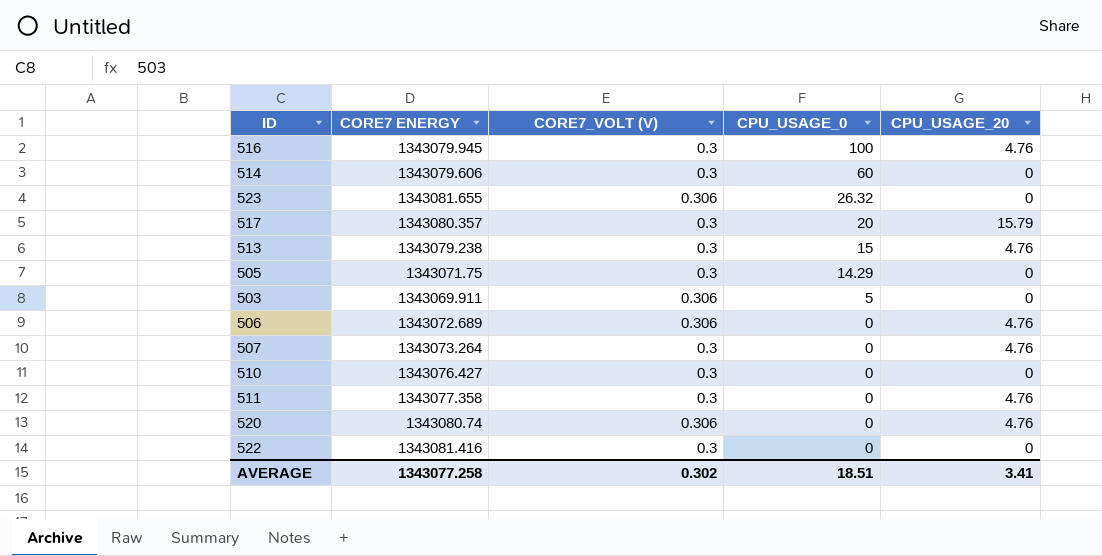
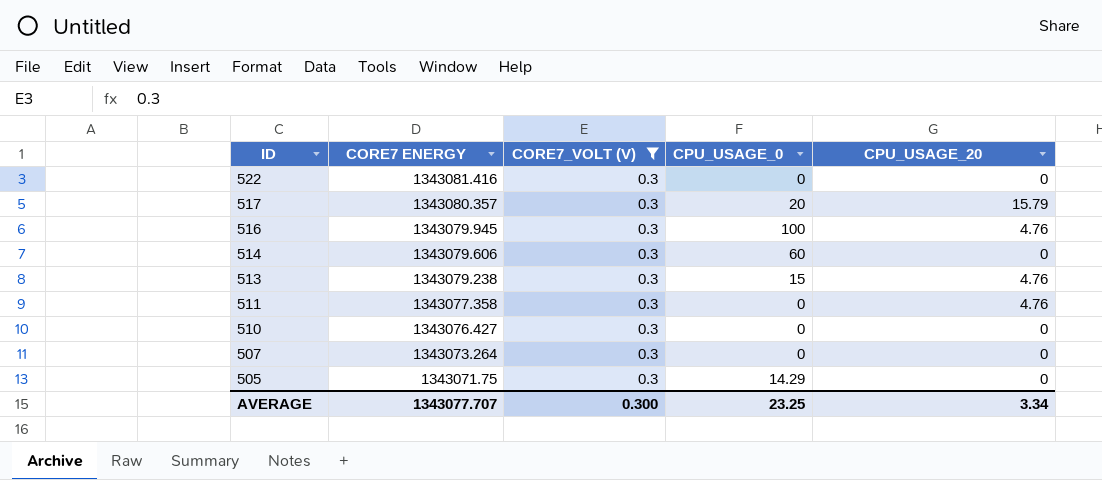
filter: none -> CORE7_VOLT (V) = 0.3
row order: CPU_USAGE_0 descending -> ID descending
507 | CPU_USAGE_20: 4.76 -> 0
AVERAGE | CORE7 ENERGY: 1343077.258 -> 1343077.707
AVERAGE | CORE7_VOLT (V): 0.302 -> 0.300
AVERAGE | CPU_USAGE_0: 18.51 -> 23.25
AVERAGE | CPU_USAGE_20: 3.41 -> 3.34

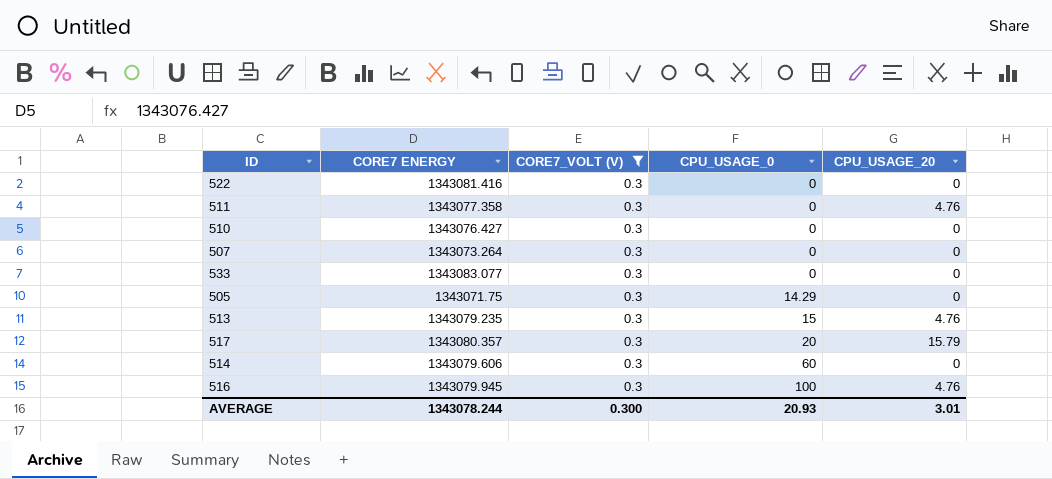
row order: ID descending -> CPU_USAGE_0 ascending
row 533: none -> 1343083.077 | 0.3 | 0 | 0
513 | CORE7 ENERGY: 1343079.238 -> 1343079.235
AVERAGE | CORE7 ENERGY: 1343077.707 -> 1343078.244
AVERAGE | CPU_USAGE_0: 23.25 -> 20.93
AVERAGE | CPU_USAGE_20: 3.34 -> 3.01

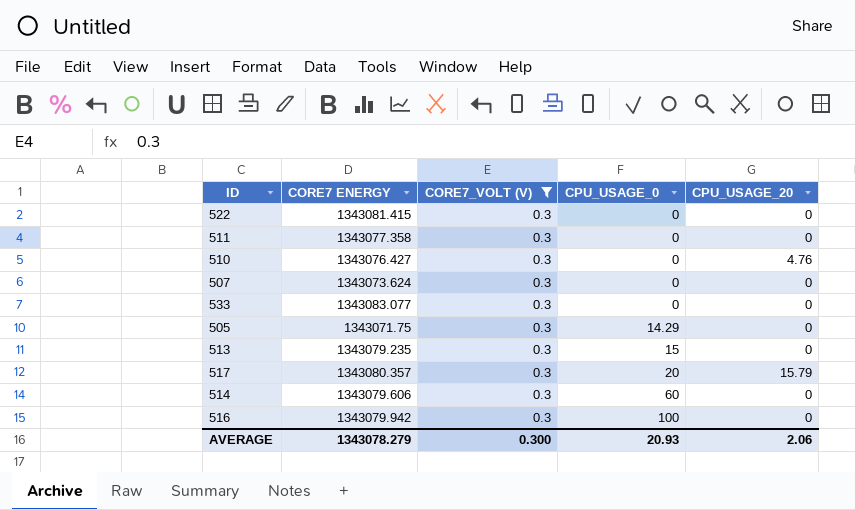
522 | CORE7 ENERGY: 1343081.416 -> 1343081.415
511 | CPU_USAGE_20: 4.76 -> 0
510 | CPU_USAGE_20: 0 -> 4.76
507 | CORE7 ENERGY: 1343073.264 -> 1343073.624
513 | CPU_USAGE_20: 4.76 -> 0
516 | CORE7 ENERGY: 1343079.945 -> 1343079.942
516 | CPU_USAGE_20: 4.76 -> 0
AVERAGE | CORE7 ENERGY: 1343078.244 -> 1343078.279
AVERAGE | CPU_USAGE_20: 3.01 -> 2.06

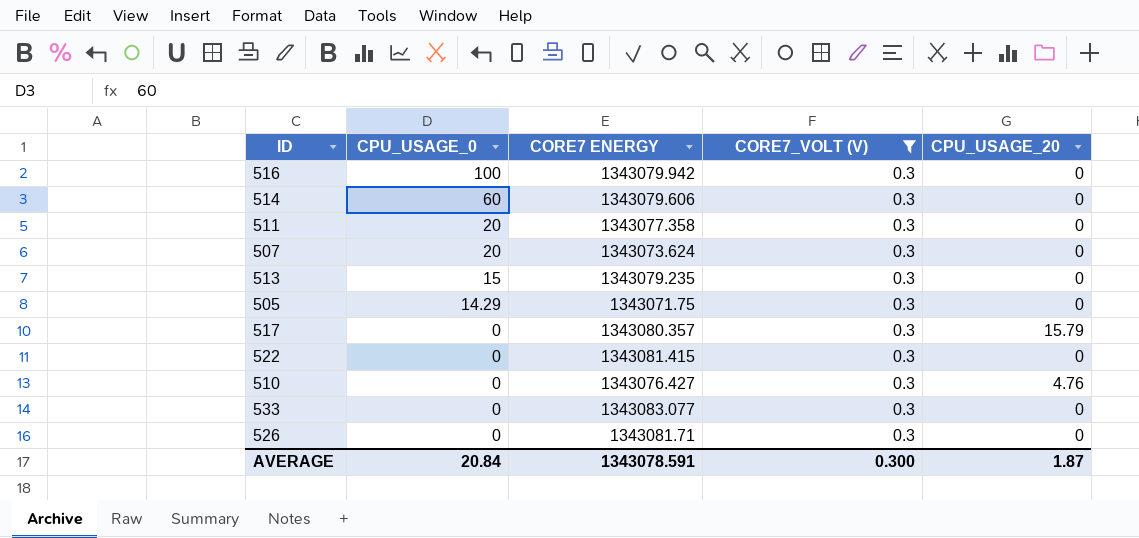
row order: CPU_USAGE_0 ascending -> CPU_USAGE_0 descending
column CPU_USAGE_0 | position: 4 -> 2
511 | CPU_USAGE_0: 0 -> 20
507 | CPU_USAGE_0: 0 -> 20
517 | CPU_USAGE_0: 20 -> 0
row 526: none -> 0 | 1343081.71 | 0.3 | 0
AVERAGE | CPU_USAGE_0: 20.93 -> 20.84
AVERAGE | CORE7 ENERGY: 1343078.279 -> 1343078.591
AVERAGE | CPU_USAGE_20: 2.06 -> 1.87

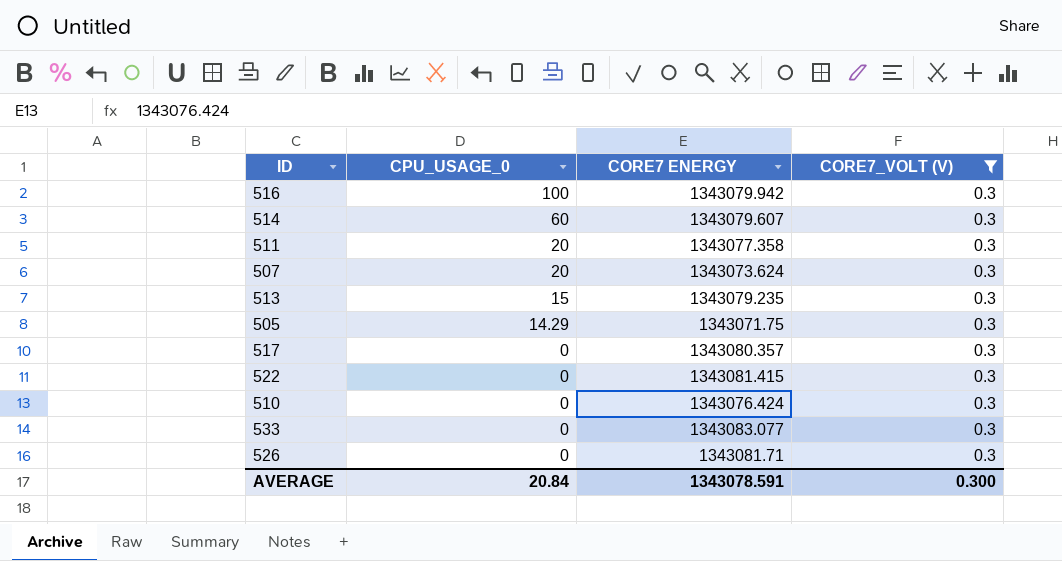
column CPU_USAGE_20 | position: 5 -> none
514 | CORE7 ENERGY: 1343079.606 -> 1343079.607
510 | CORE7 ENERGY: 1343076.427 -> 1343076.424

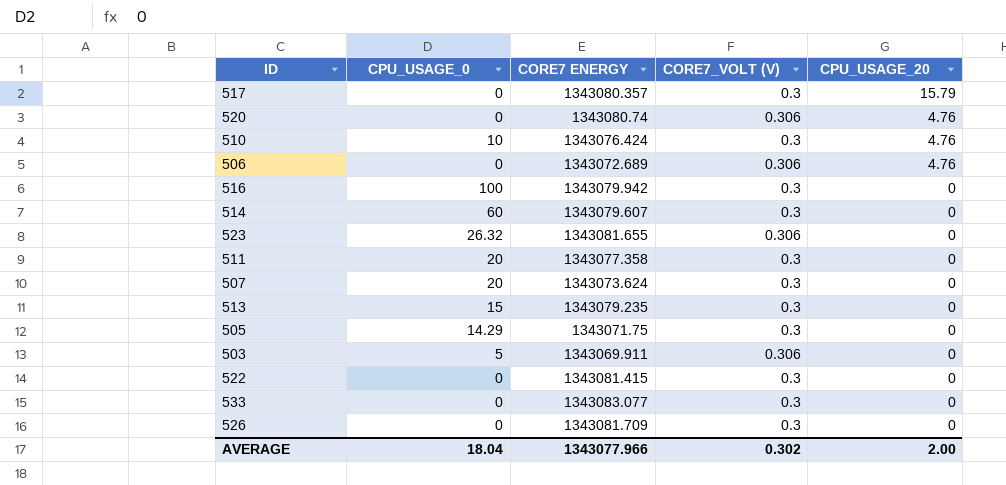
filter: CORE7_VOLT (V) = 0.3 -> none
row order: CPU_USAGE_0 descending -> CPU_USAGE_20 descending
column CPU_USAGE_20 | position: none -> 5
510 | CPU_USAGE_0: 0 -> 10
526 | CORE7 ENERGY: 1343081.71 -> 1343081.709
AVERAGE | CPU_USAGE_0: 20.84 -> 18.04
AVERAGE | CORE7 ENERGY: 1343078.591 -> 1343077.966
AVERAGE | CORE7_VOLT (V): 0.300 -> 0.302

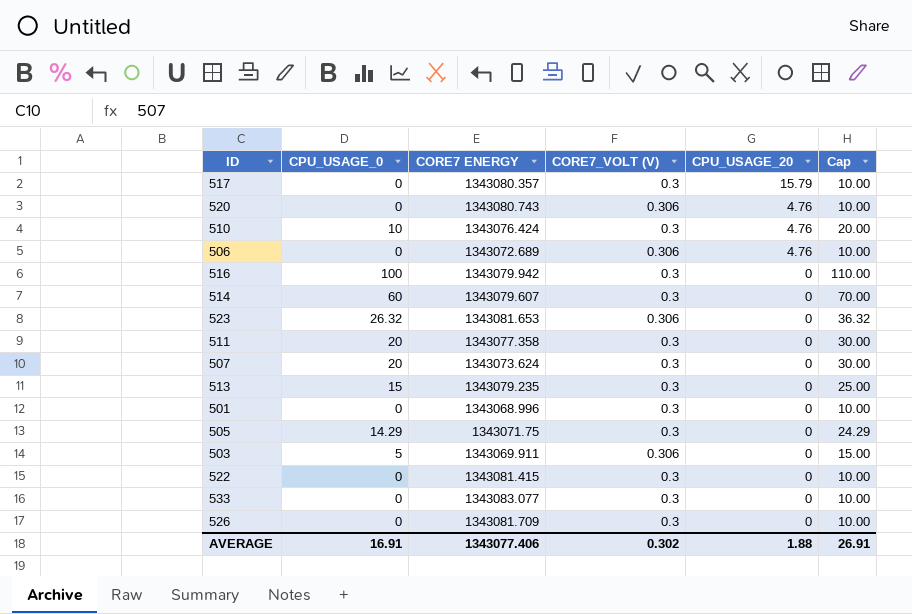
column Cap | formula: none -> [CPU_USAGE_0] + 10
520 | CORE7 ENERGY: 1343080.74 -> 1343080.743
523 | CORE7 ENERGY: 1343081.655 -> 1343081.653
row 501: none -> 0 | 1343068.996 | 0.3 | 0 | 10.00
AVERAGE | CPU_USAGE_0: 18.04 -> 16.91
AVERAGE | CORE7 ENERGY: 1343077.966 -> 1343077.406
AVERAGE | CPU_USAGE_20: 2.00 -> 1.88

